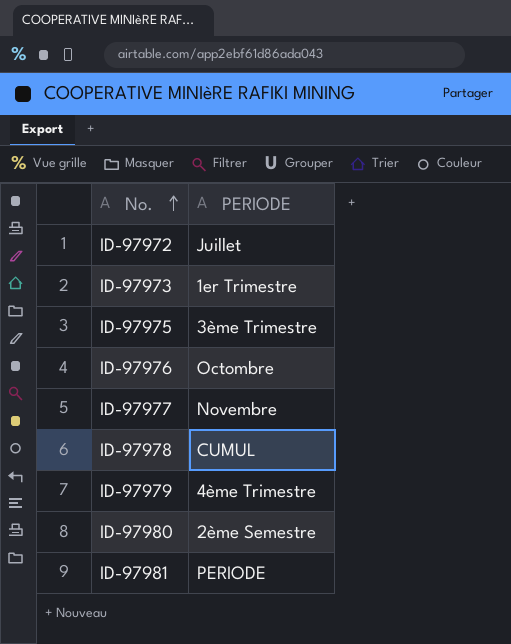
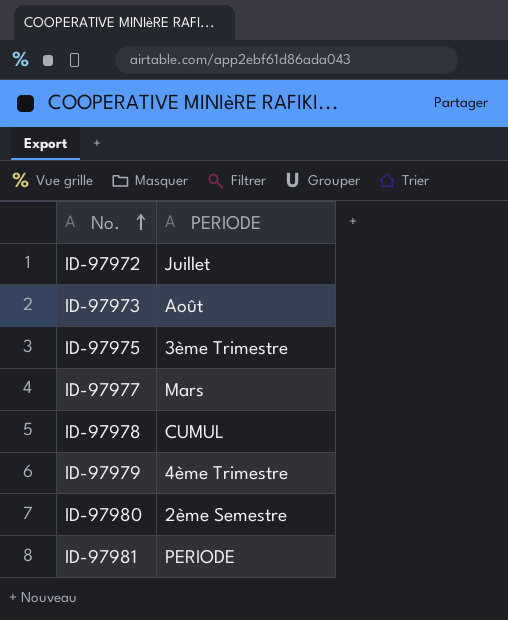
row ID-97976: Octombre -> none
ID-97973 | PERIODE: 1er Trimestre -> Août
ID-97977 | PERIODE: Novembre -> Mars

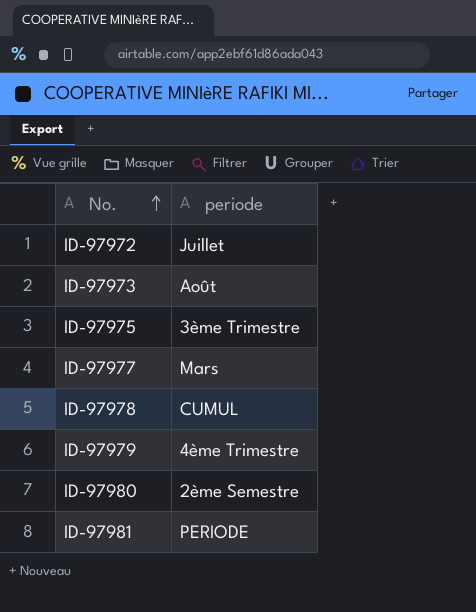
column name: PERIODE -> periode

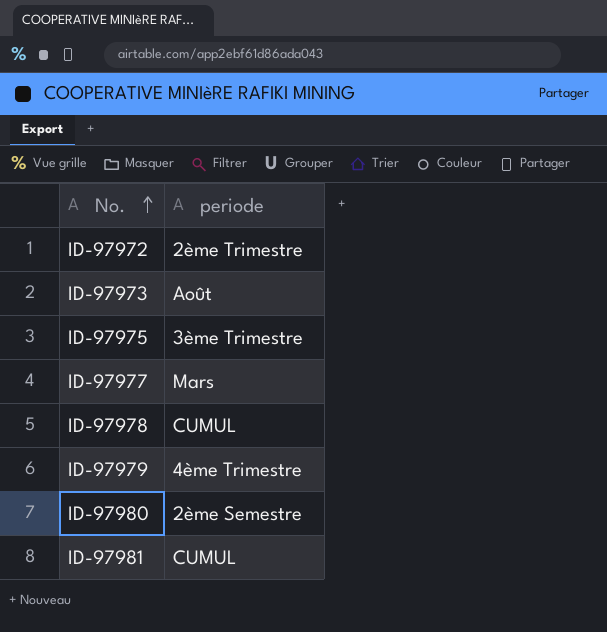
ID-97972 | periode: Juillet -> 2ème Trimestre
ID-97981 | periode: PERIODE -> CUMUL

